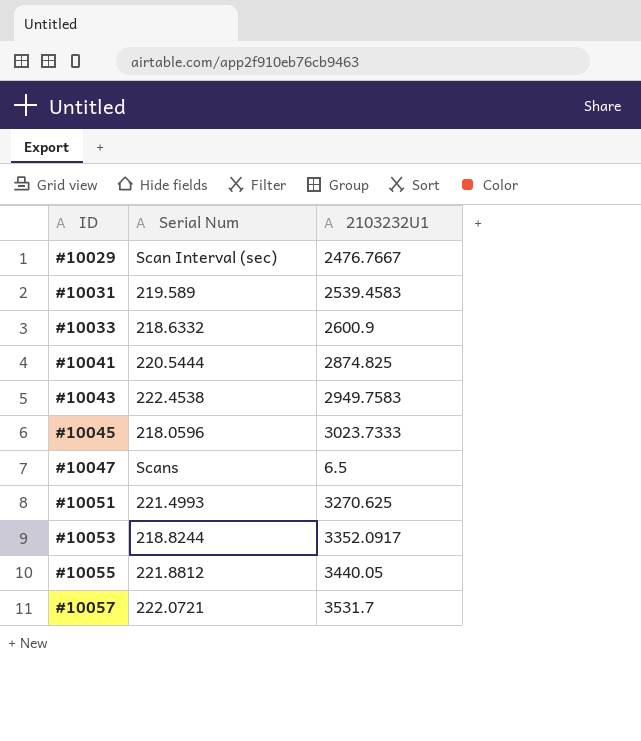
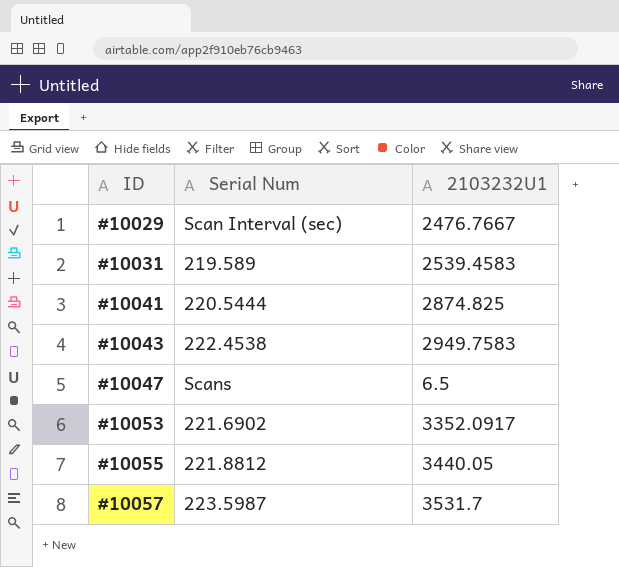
row #10033: 218.6332 | 2600.9 -> none
row #10045: 218.0596 | 3023.7333 -> none
row #10051: 221.4993 | 3270.625 -> none
#10053 | Serial Num: 218.8244 -> 221.6902
#10057 | Serial Num: 222.0721 -> 223.5987

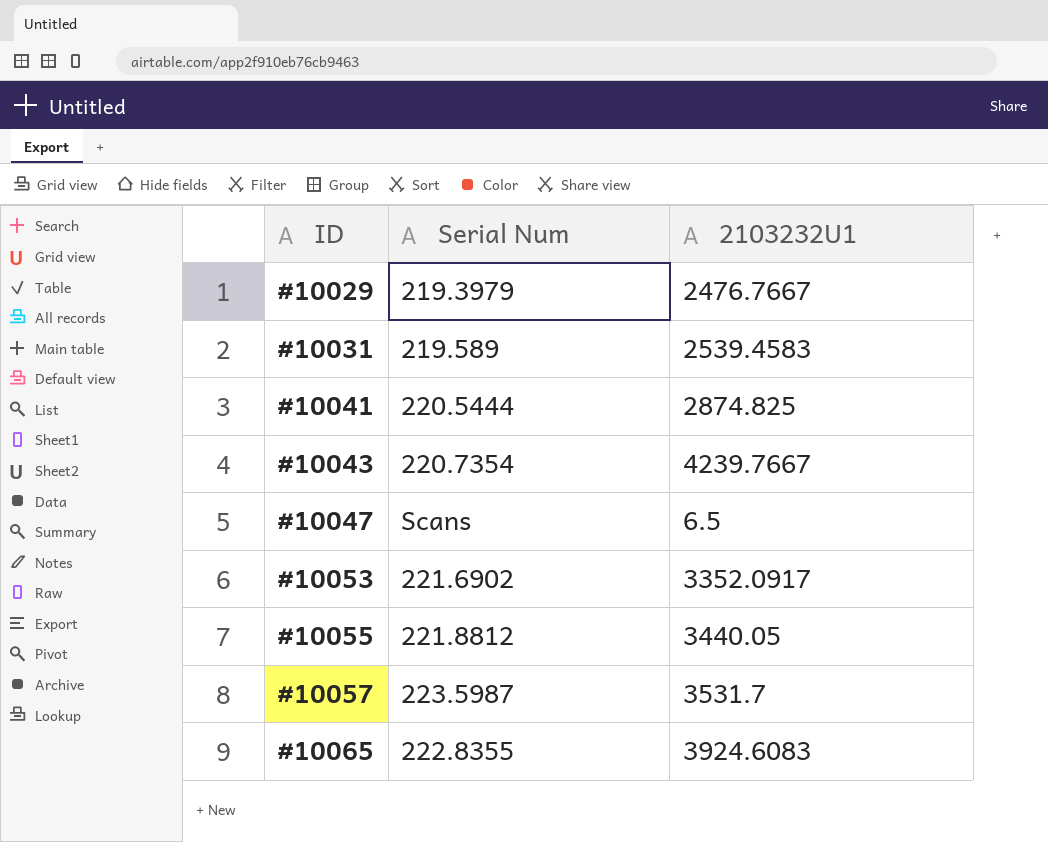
#10029 | Serial Num: Scan Interval (sec) -> 219.3979
#10043 | Serial Num: 222.4538 -> 220.7354
#10043 | 2103232U1: 2949.7583 -> 4239.7667
row #10065: none -> 222.8355 | 3924.6083

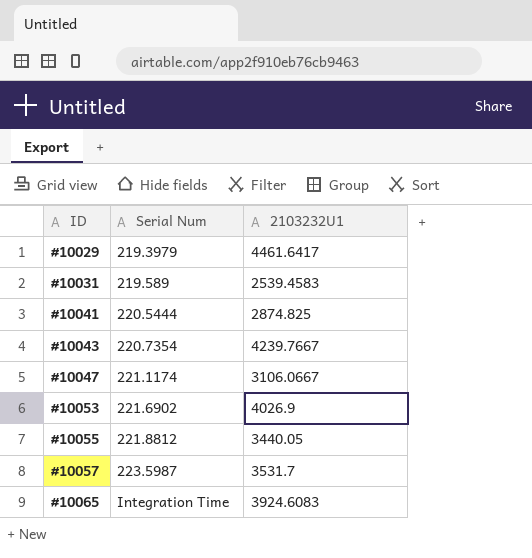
#10029 | 2103232U1: 2476.7667 -> 4461.6417
#10047 | Serial Num: Scans -> 221.1174
#10047 | 2103232U1: 6.5 -> 3106.0667
#10053 | 2103232U1: 3352.0917 -> 4026.9
#10065 | Serial Num: 222.8355 -> Integration Time

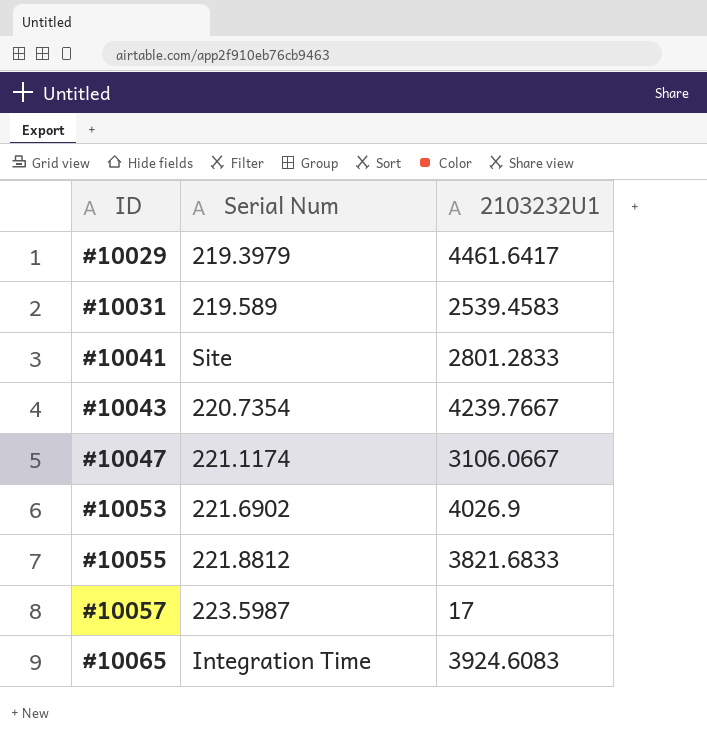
#10041 | Serial Num: 220.5444 -> Site
#10041 | 2103232U1: 2874.825 -> 2801.2833
#10055 | 2103232U1: 3440.05 -> 3821.6833
#10057 | 2103232U1: 3531.7 -> 17

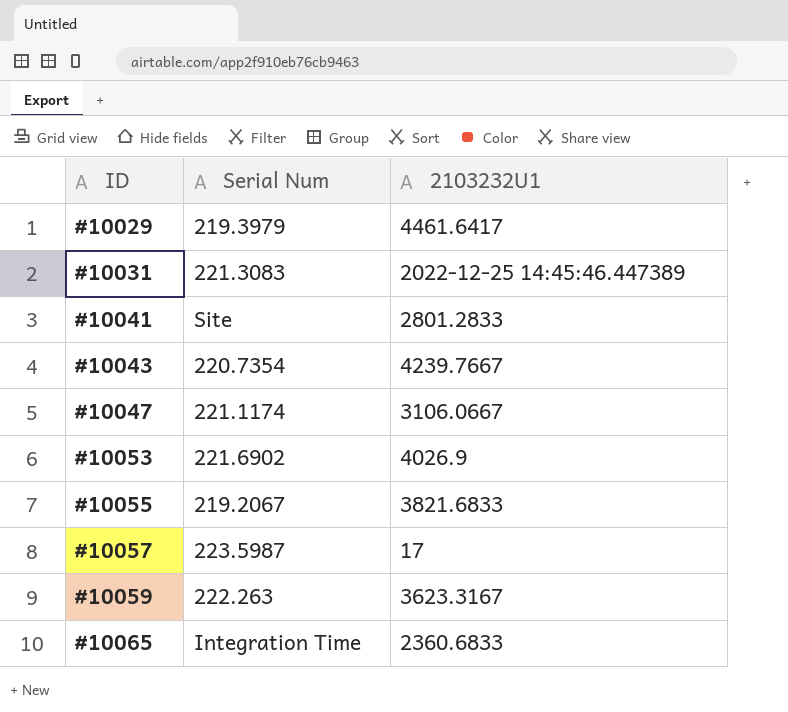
#10031 | Serial Num: 219.589 -> 221.3083
#10031 | 2103232U1: 2539.4583 -> 2022-12-25 14:45:46.447389
#10055 | Serial Num: 221.8812 -> 219.2067
row #10059: none -> 222.263 | 3623.3167
#10065 | 2103232U1: 3924.6083 -> 2360.6833

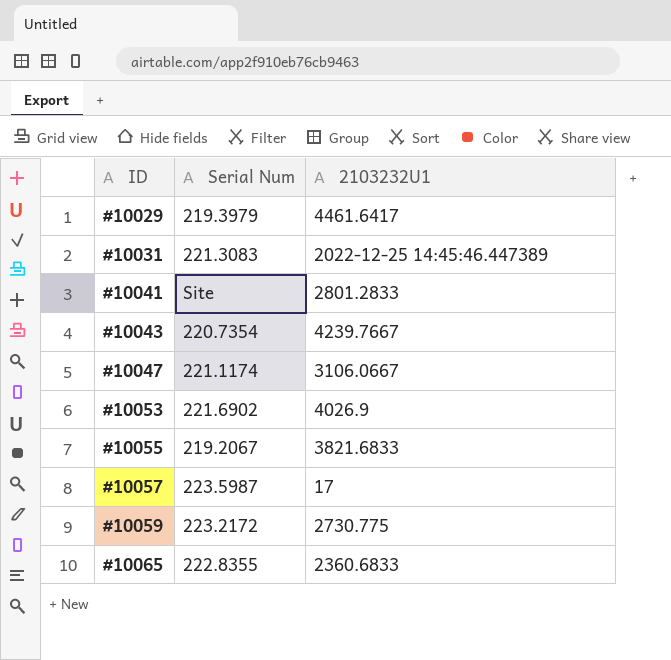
#10059 | Serial Num: 222.263 -> 223.2172
#10059 | 2103232U1: 3623.3167 -> 2730.775
#10065 | Serial Num: Integration Time -> 222.8355

